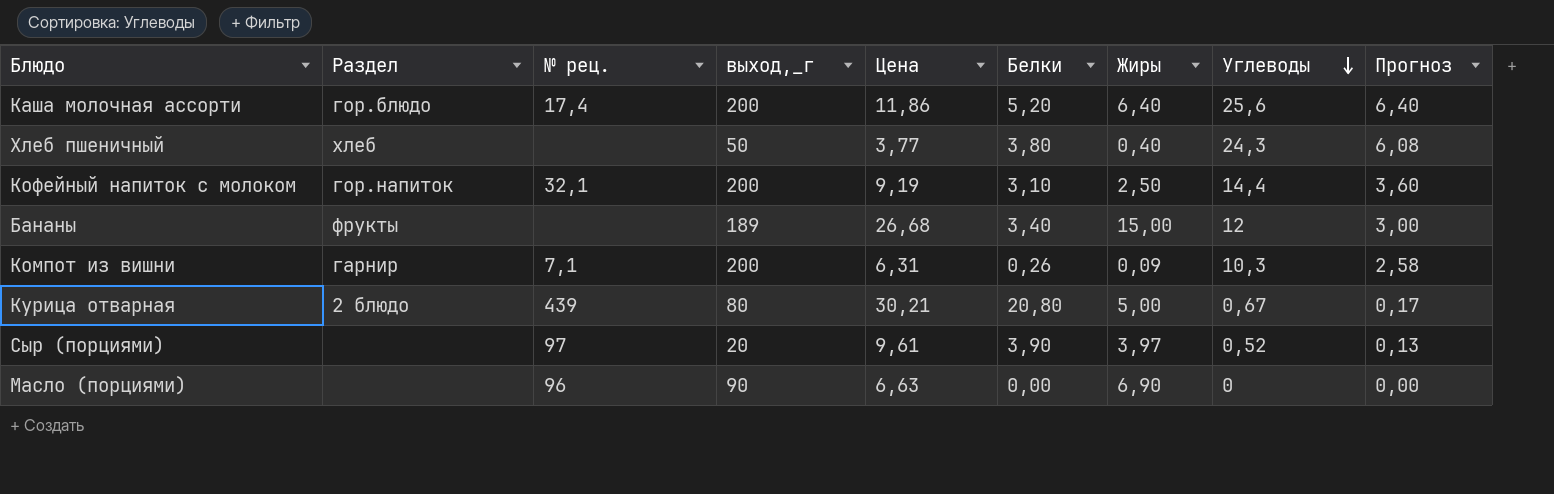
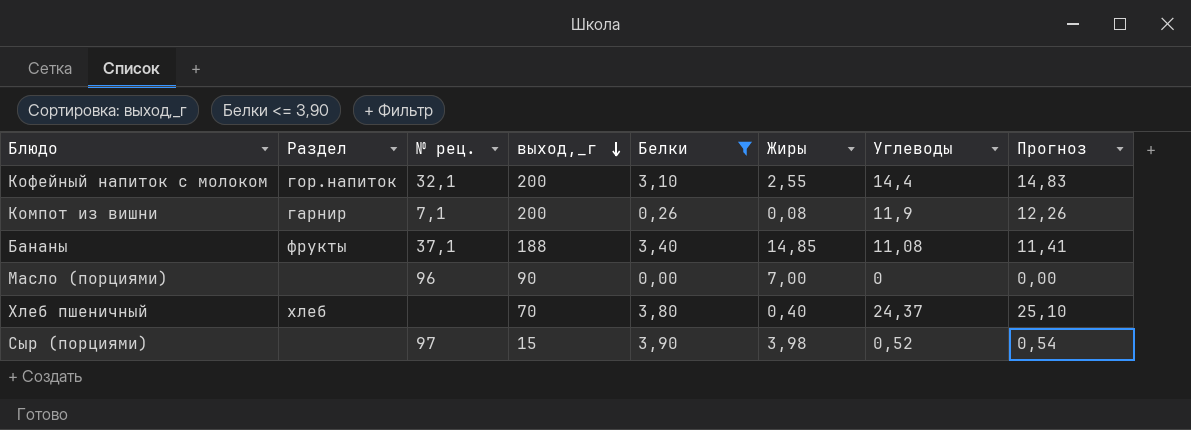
filter: none -> Белки <= 3,90
row order: Углеводы descending -> выход,_г descending
column Цена | position: 5 -> none
column Прогноз | formula: [Углеводы] * 0,25 -> [Углеводы] * 1,03
Кофейный напиток с молоком | Жиры: 2,50 -> 2,55
Компот из вишни | Жиры: 0,09 -> 0,08
Компот из вишни | Углеводы: 10,3 -> 11,9
Бананы | № рец.: none -> 37,1
Бананы | выход,_г: 189 -> 188
Бананы | Жиры: 15,00 -> 14,85
Бананы | Углеводы: 12 -> 11,08
Масло (порциями) | Жиры: 6,90 -> 7,00
Хлеб пшеничный | выход,_г: 50 -> 70
Хлеб пшеничный | Углеводы: 24,3 -> 24,37
Сыр (порциями) | выход,_г: 20 -> 15
Сыр (порциями) | Жиры: 3,97 -> 3,98

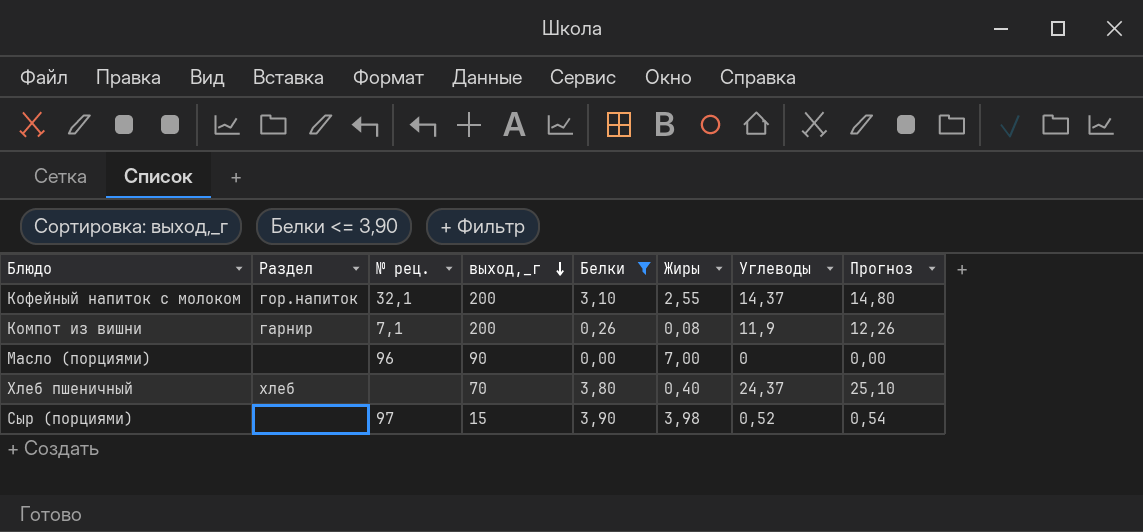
row Бананы: фрукты | 37,1 | 188 | 3,40 | 14,85 | 11,08 | 11,41 -> none
Кофейный напиток с молоком | Углеводы: 14,4 -> 14,37
Кофейный напиток с молоком | Прогноз: 14,83 -> 14,80

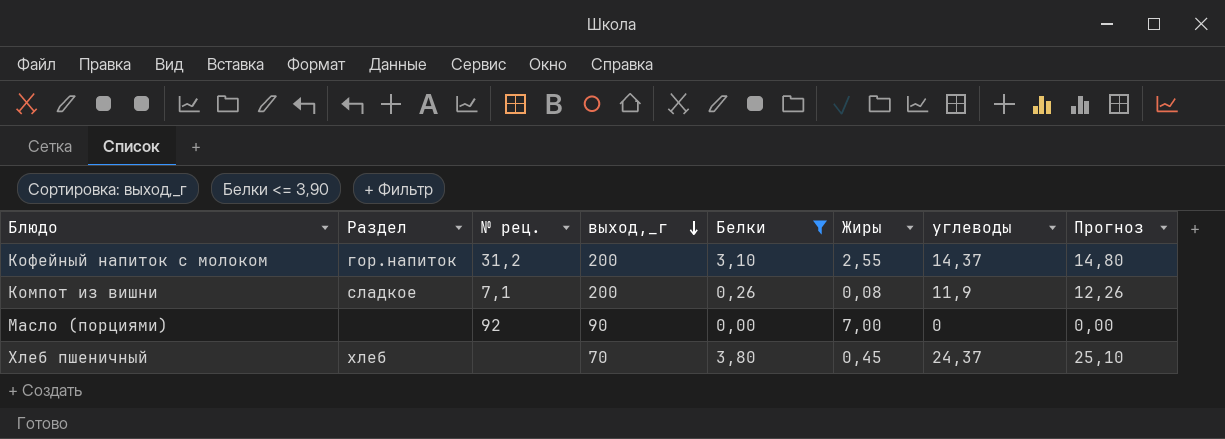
column name: Углеводы -> углеводы
row Сыр (порциями): none | 97 | 15 | 3,90 | 3,98 | 0,52 | 0,54 -> none
Кофейный напиток с молоком | № рец.: 32,1 -> 31,2
Компот из вишни | Раздел: гарнир -> сладкое
Масло (порциями) | № рец.: 96 -> 92
Хлеб пшеничный | Жиры: 0,40 -> 0,45

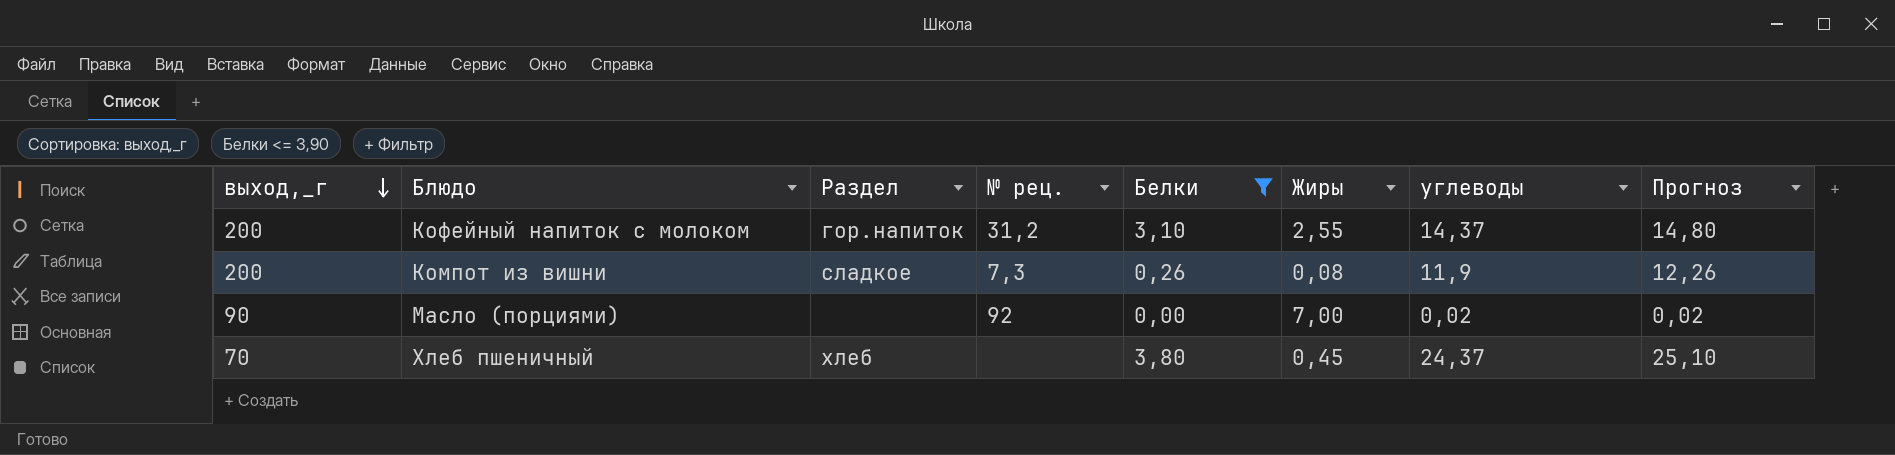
column выход,_г | position: 4 -> 1
Компот из вишни | № рец.: 7,1 -> 7,3
Масло (порциями) | углеводы: 0 -> 0,02
Масло (порциями) | Прогноз: 0,00 -> 0,02

